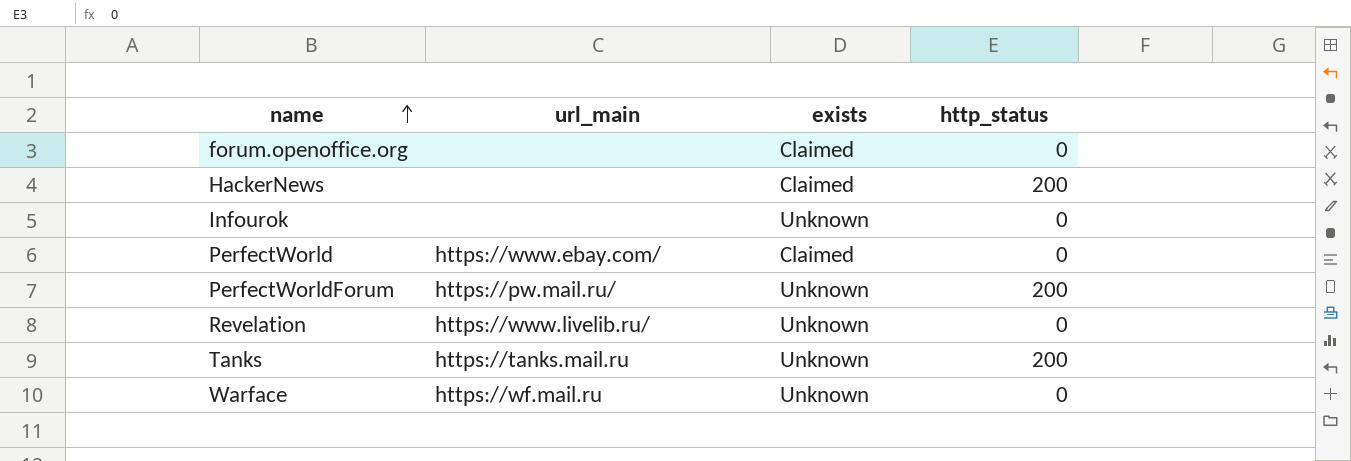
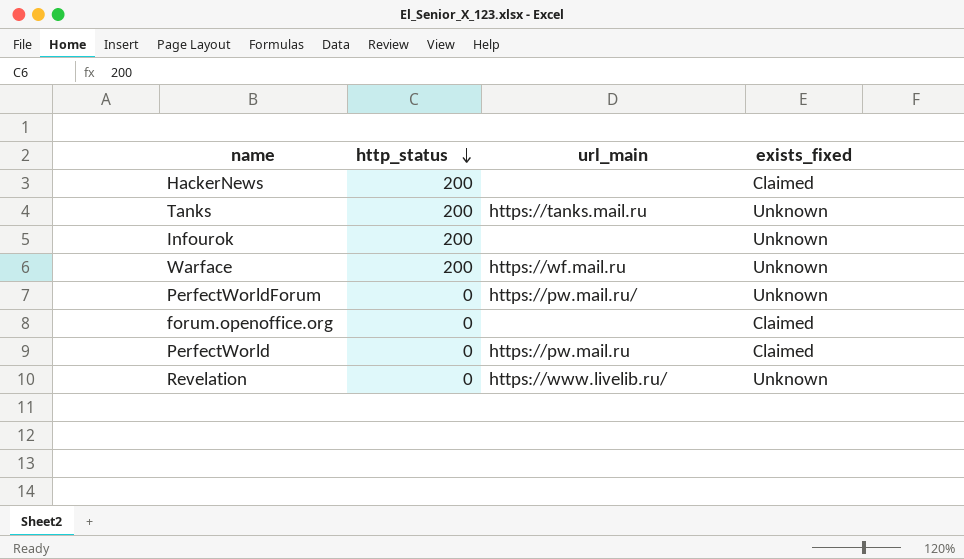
row order: name ascending -> http_status descending
column http_status | position: 4 -> 2
column name: exists -> exists_fixed
Infourok | http_status: 0 -> 200
Warface | http_status: 0 -> 200
PerfectWorldForum | http_status: 200 -> 0
PerfectWorld | url_main: https://www.ebay.com/ -> https://pw.mail.ru

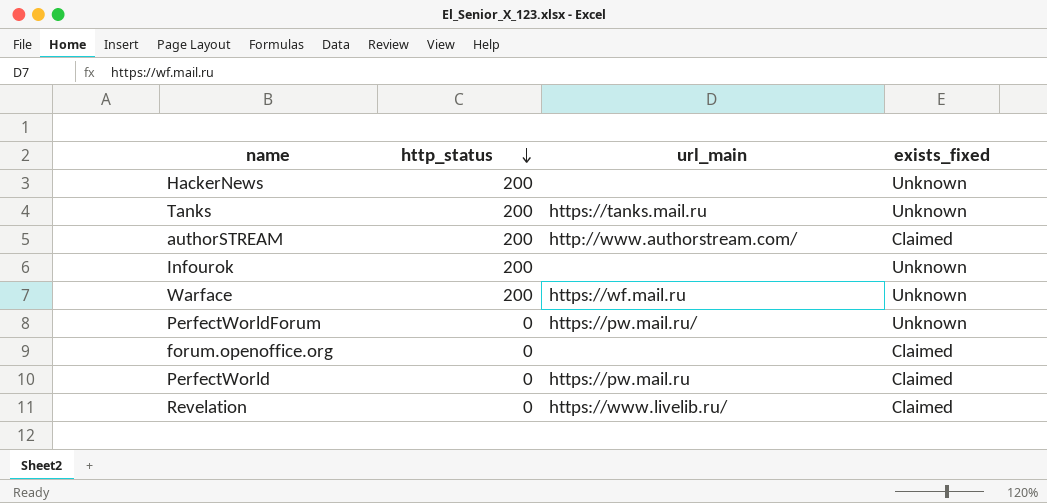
HackerNews | exists_fixed: Claimed -> Unknown
row authorSTREAM: none -> 200 | http://www.authorstream.com/ | Claimed
Revelation | exists_fixed: Unknown -> Claimed

